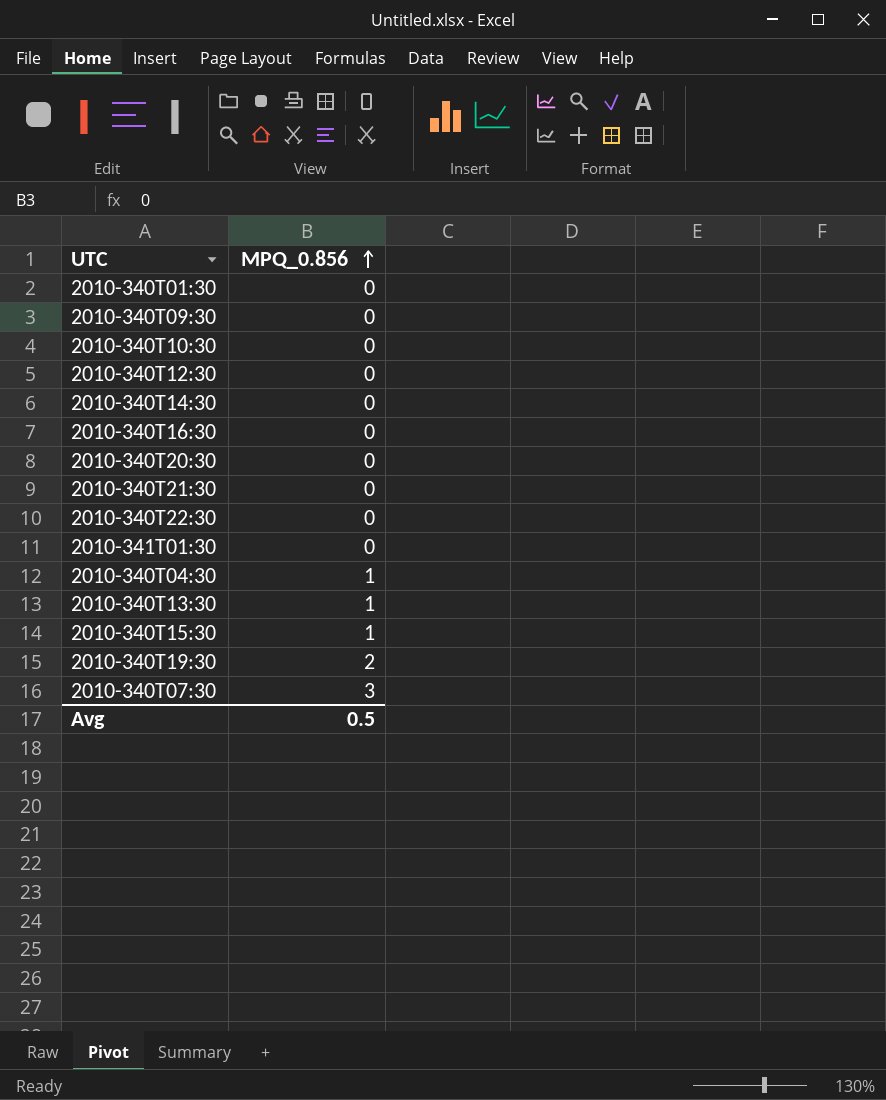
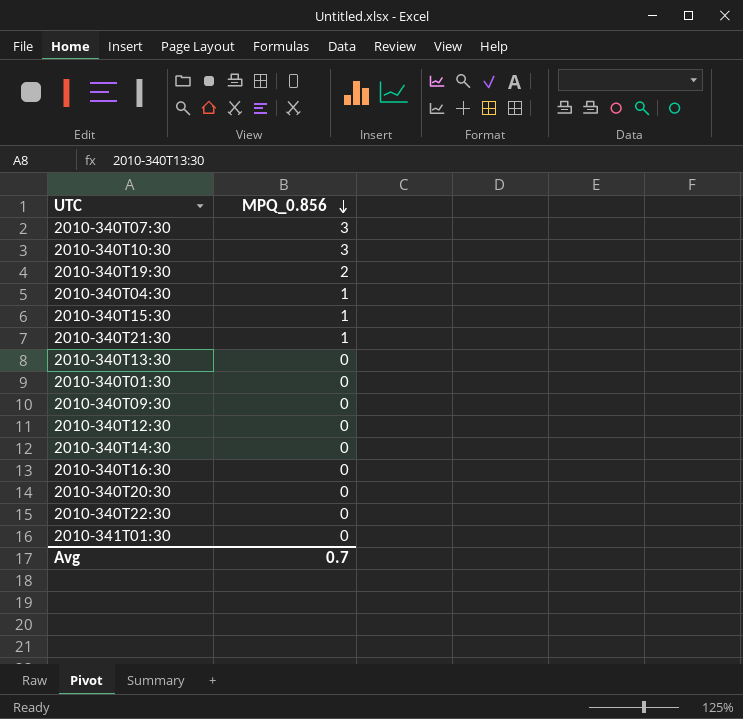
row order: MPQ_0.856 ascending -> MPQ_0.856 descending
2010-340T10:30 | MPQ_0.856: 0 -> 3
2010-340T21:30 | MPQ_0.856: 0 -> 1
2010-340T13:30 | MPQ_0.856: 1 -> 0
Avg | MPQ_0.856: 0.5 -> 0.7

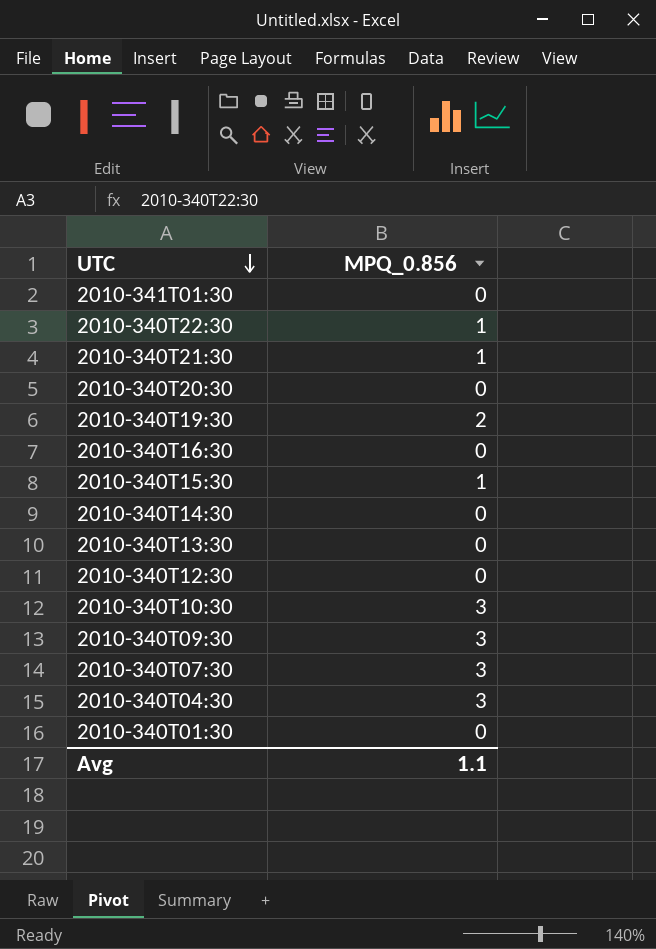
row order: MPQ_0.856 descending -> UTC descending
2010-340T22:30 | MPQ_0.856: 0 -> 1
2010-340T09:30 | MPQ_0.856: 0 -> 3
2010-340T04:30 | MPQ_0.856: 1 -> 3
Avg | MPQ_0.856: 0.7 -> 1.1

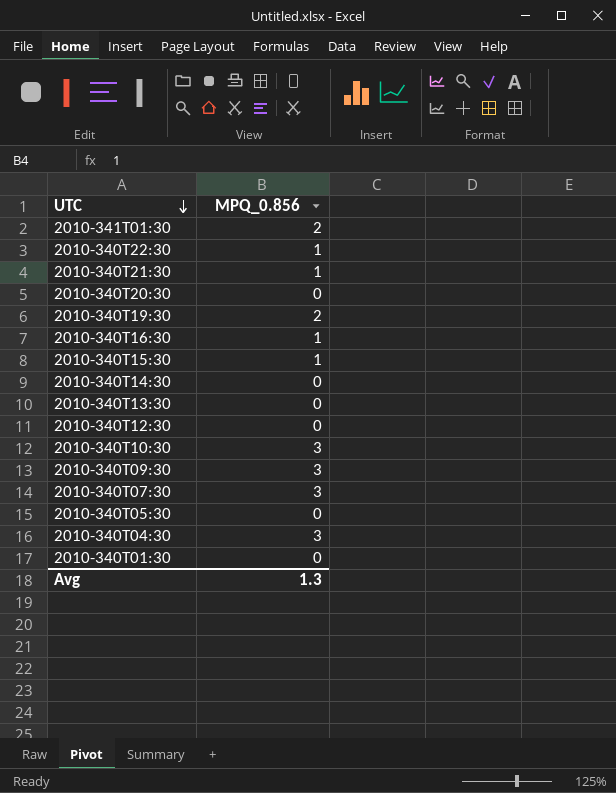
2010-341T01:30 | MPQ_0.856: 0 -> 2
2010-340T16:30 | MPQ_0.856: 0 -> 1
row 2010-340T05:30: none -> 0
Avg | MPQ_0.856: 1.1 -> 1.3

